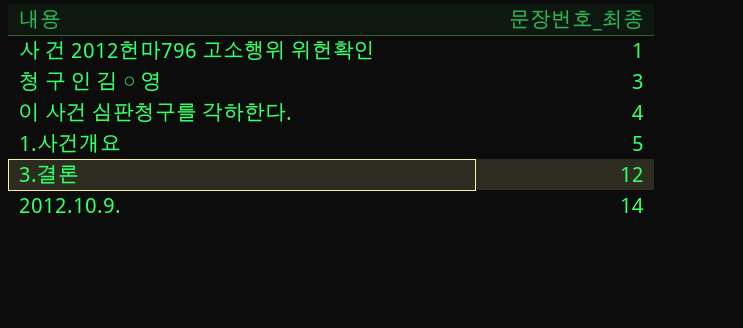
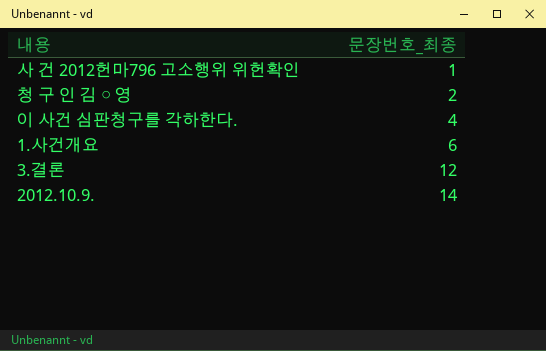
청 구 인 김 ○ 영 | 문장번호_최종: 3 -> 2
1.사건개요 | 문장번호_최종: 5 -> 6

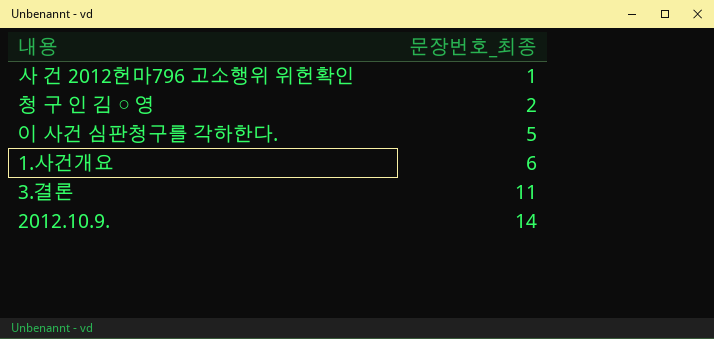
이 사건 심판청구를 각하한다. | 문장번호_최종: 4 -> 5
3.결론 | 문장번호_최종: 12 -> 11

